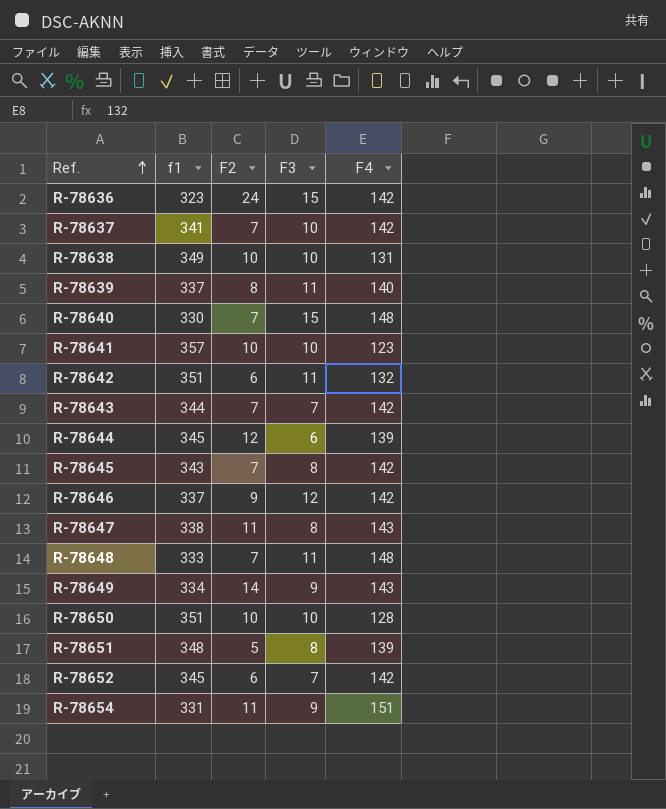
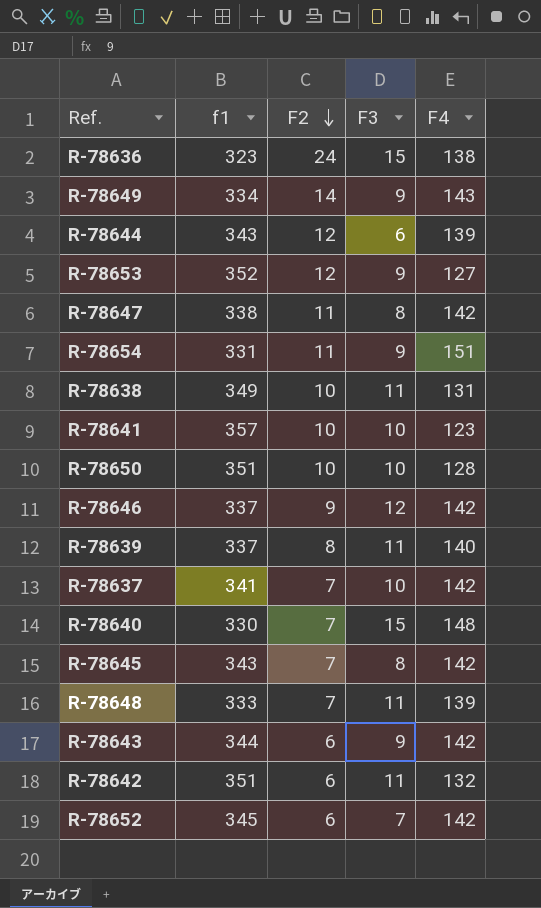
row order: Ref. ascending -> F2 descending
row R-78651: 348 | 5 | 8 | 139 -> none
R-78636 | F4: 142 -> 138
R-78644 | f1: 345 -> 343
row R-78653: none -> 352 | 12 | 9 | 127
R-78647 | F4: 143 -> 142
R-78638 | F3: 10 -> 11
R-78648 | F4: 148 -> 139
R-78643 | F2: 7 -> 6
R-78643 | F3: 7 -> 9

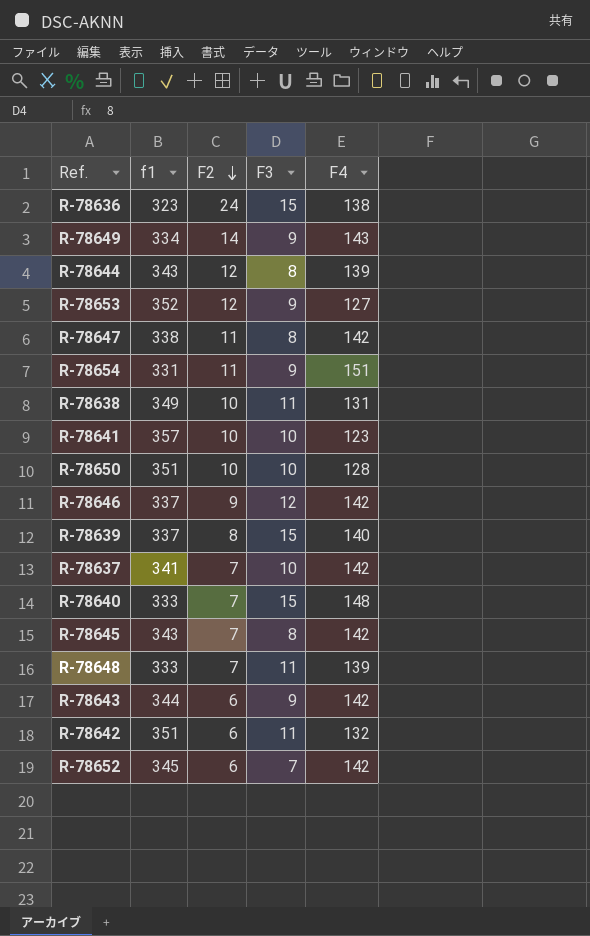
R-78644 | F3: 6 -> 8
R-78639 | F3: 11 -> 15
R-78640 | f1: 330 -> 333

